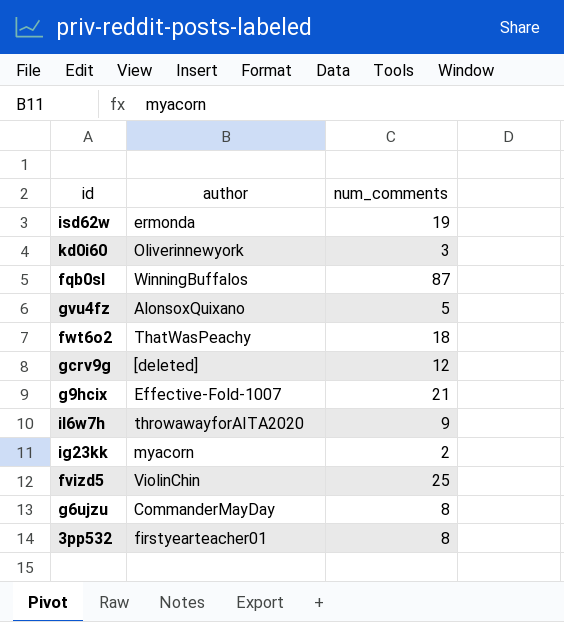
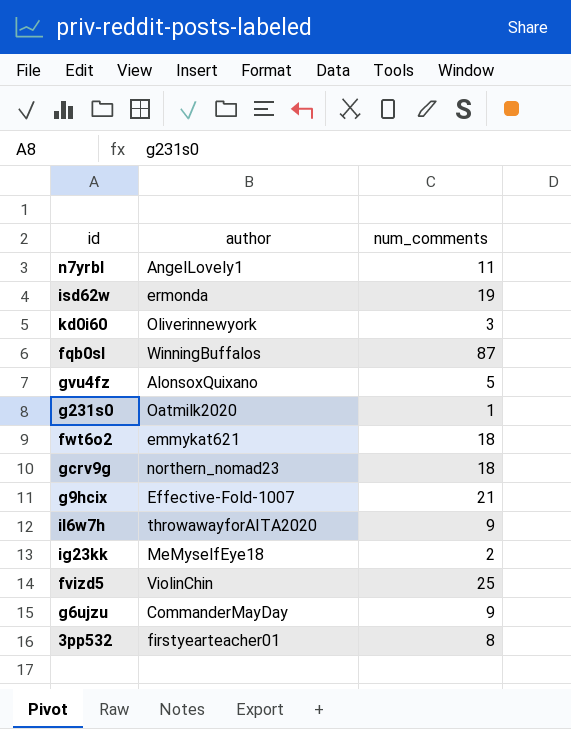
row n7yrbl: none -> AngelLovely1 | 11
row g231s0: none -> Oatmilk2020 | 1
fwt6o2 | author: ThatWasPeachy -> emmykat621
gcrv9g | author: [deleted] -> northern_nomad23
gcrv9g | num_comments: 12 -> 18
ig23kk | author: myacorn -> MeMyselfEye18
g6ujzu | num_comments: 8 -> 9

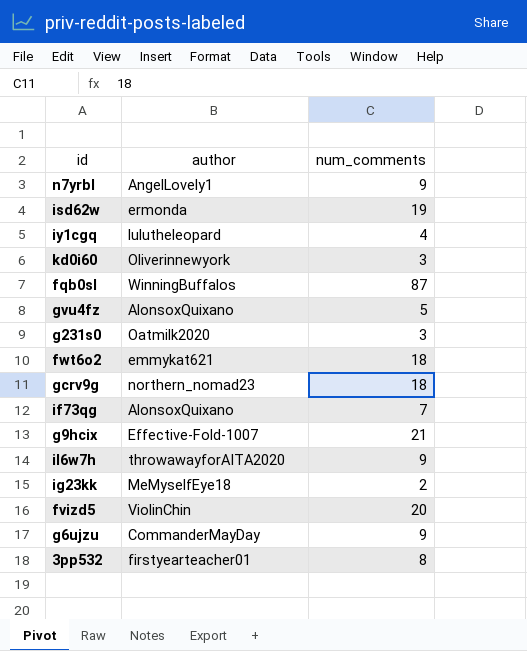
n7yrbl | num_comments: 11 -> 9
row iy1cgq: none -> lulutheleopard | 4
g231s0 | num_comments: 1 -> 3
row if73qg: none -> AlonsoxQuixano | 7
fvizd5 | num_comments: 25 -> 20

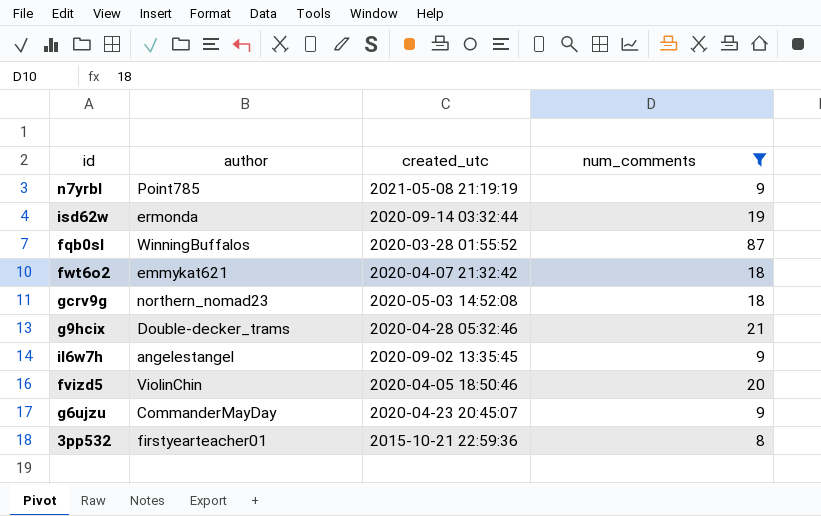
filter: none -> num_comments >= 8
column created_utc | position: none -> 3
n7yrbl | author: AngelLovely1 -> Point785
g9hcix | author: Effective-Fold-1007 -> Double-decker_trams
il6w7h | author: throwawayforAITA2020 -> angelestangel

